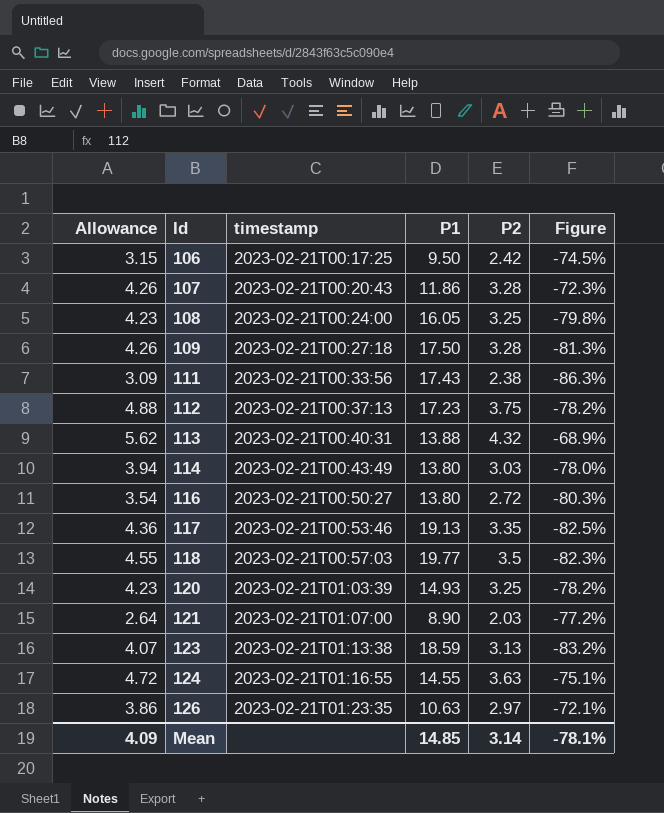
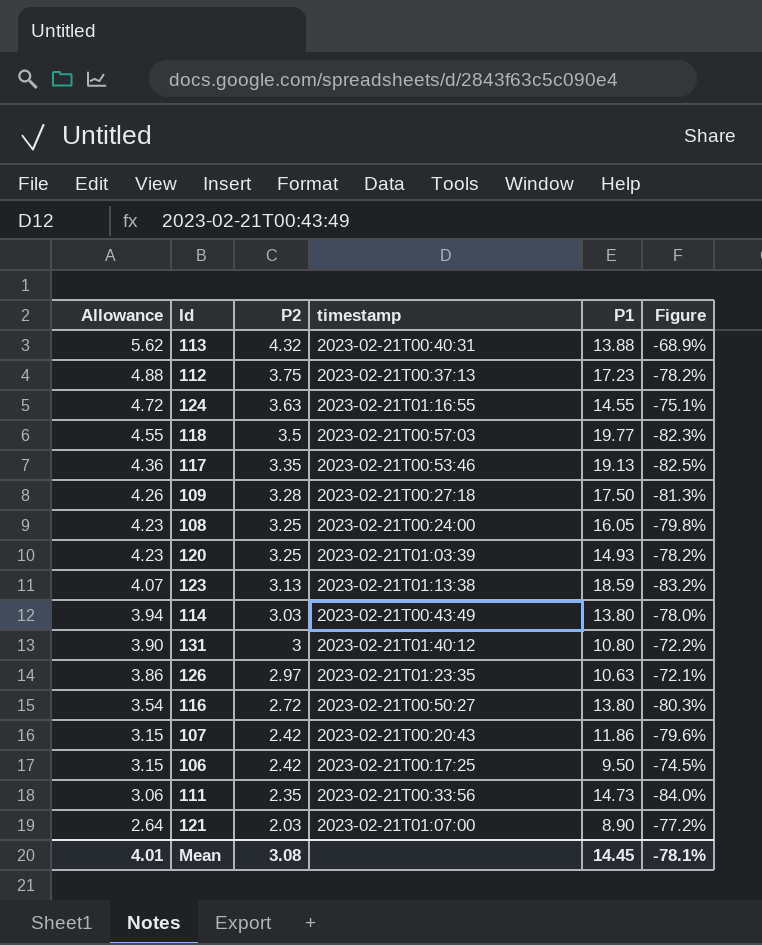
row order: Id ascending -> Allowance descending
column P2 | position: 5 -> 3
row 131: none -> 3.90 | 3 | 2023-02-21T01:40:12 | 10.80 | -72.2%
107 | Allowance: 4.26 -> 3.15
107 | P2: 3.28 -> 2.42
107 | Figure: -72.3% -> -79.6%
111 | Allowance: 3.09 -> 3.06
111 | P2: 2.38 -> 2.35
111 | P1: 17.43 -> 14.73
111 | Figure: -86.3% -> -84.0%
Mean | Allowance: 4.09 -> 4.01
Mean | P2: 3.14 -> 3.08
Mean | P1: 14.85 -> 14.45

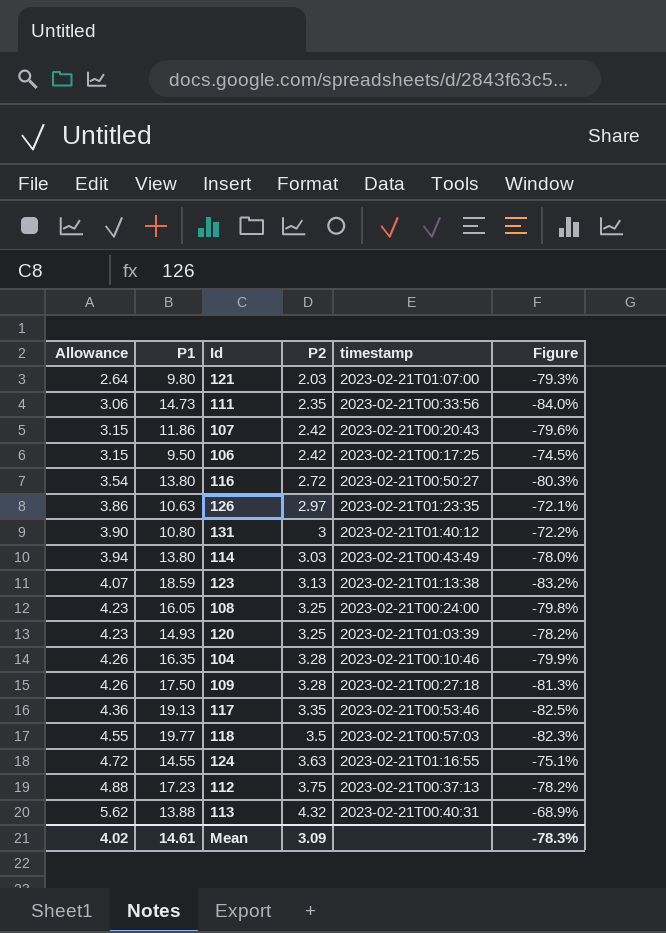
row order: Allowance descending -> Allowance ascending
column P1 | position: 5 -> 2
121 | P1: 8.90 -> 9.80
121 | Figure: -77.2% -> -79.3%
row 104: none -> 4.26 | 16.35 | 3.28 | 2023-02-21T00:10:46 | -79.9%
Mean | Allowance: 4.01 -> 4.02
Mean | P1: 14.45 -> 14.61
Mean | P2: 3.08 -> 3.09
Mean | Figure: -78.1% -> -78.3%

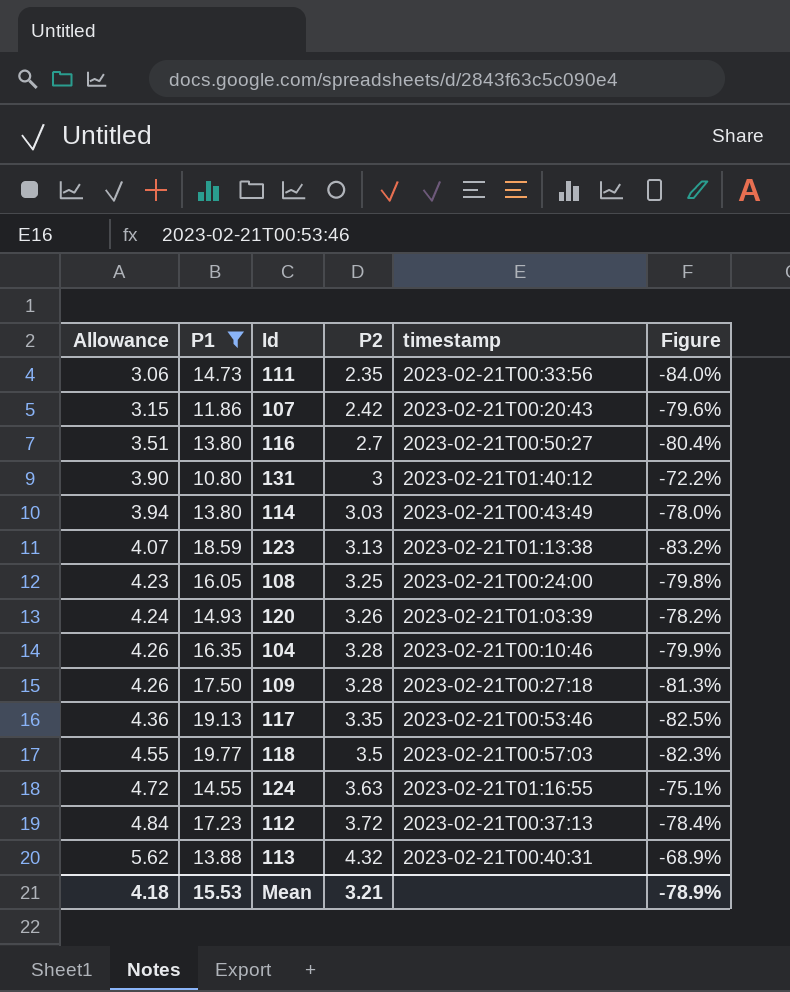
filter: none -> P1 >= 10.80
116 | Allowance: 3.54 -> 3.51
116 | P2: 2.72 -> 2.7
116 | Figure: -80.3% -> -80.4%
120 | Allowance: 4.23 -> 4.24
120 | P2: 3.25 -> 3.26
112 | Allowance: 4.88 -> 4.84
112 | P2: 3.75 -> 3.72
112 | Figure: -78.2% -> -78.4%
Mean | Allowance: 4.02 -> 4.18
Mean | P1: 14.61 -> 15.53
Mean | P2: 3.09 -> 3.21
Mean | Figure: -78.3% -> -78.9%

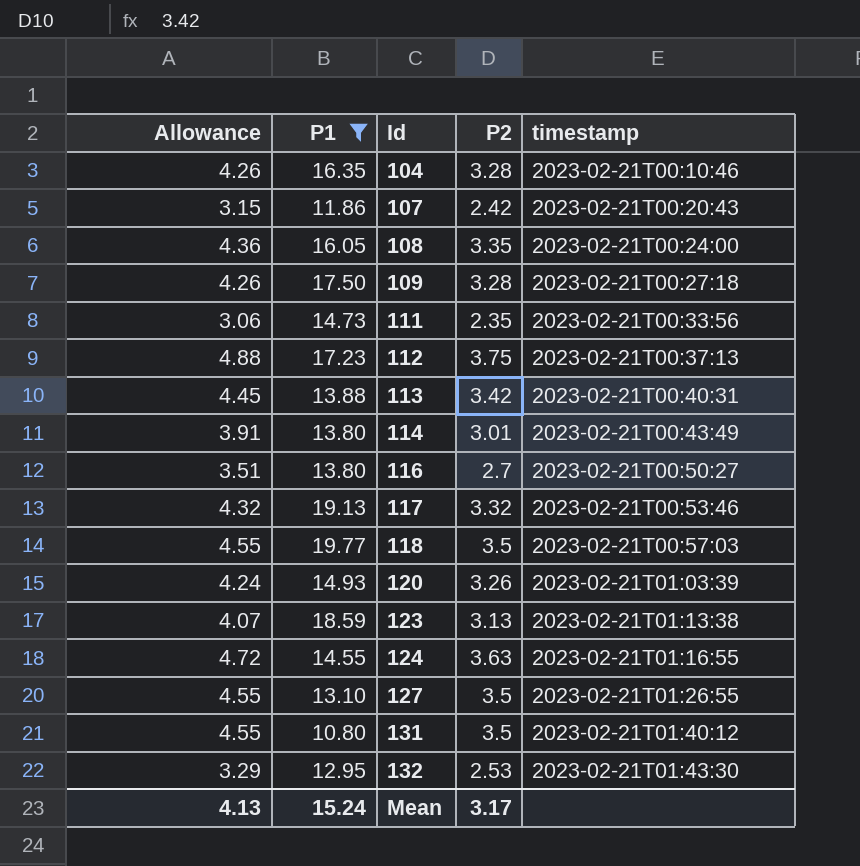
row order: Allowance ascending -> Id ascending
column Figure | formula: ([P2] - [P1]) / [P1] -> none
108 | Allowance: 4.23 -> 4.36
108 | P2: 3.25 -> 3.35
112 | Allowance: 4.84 -> 4.88
112 | P2: 3.72 -> 3.75
113 | Allowance: 5.62 -> 4.45
113 | P2: 4.32 -> 3.42
114 | Allowance: 3.94 -> 3.91
114 | P2: 3.03 -> 3.01
117 | Allowance: 4.36 -> 4.32
117 | P2: 3.35 -> 3.32
row 127: none -> 4.55 | 13.10 | 3.5 | 2023-02-21T01:26:55
131 | Allowance: 3.90 -> 4.55
131 | P2: 3 -> 3.5
row 132: none -> 3.29 | 12.95 | 2.53 | 2023-02-21T01:43:30
Mean | Allowance: 4.18 -> 4.13
Mean | P1: 15.53 -> 15.24
Mean | P2: 3.21 -> 3.17

